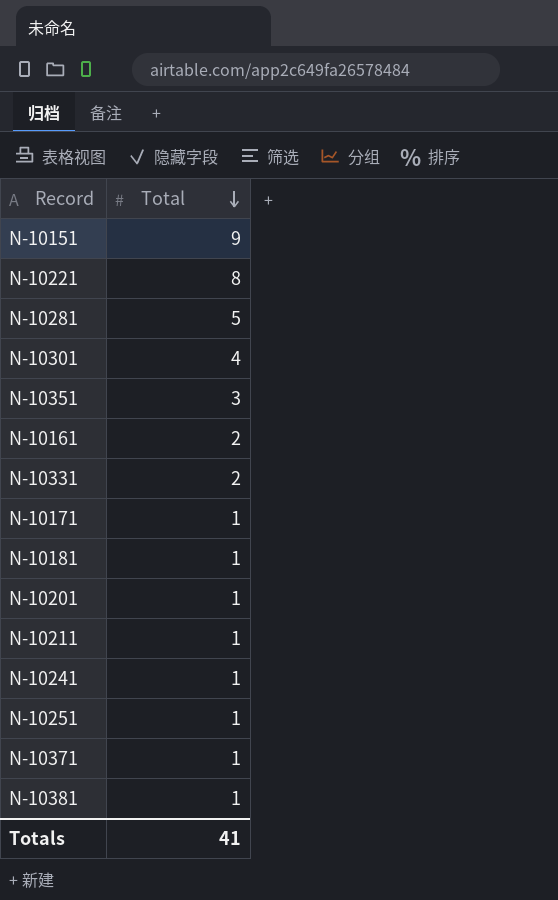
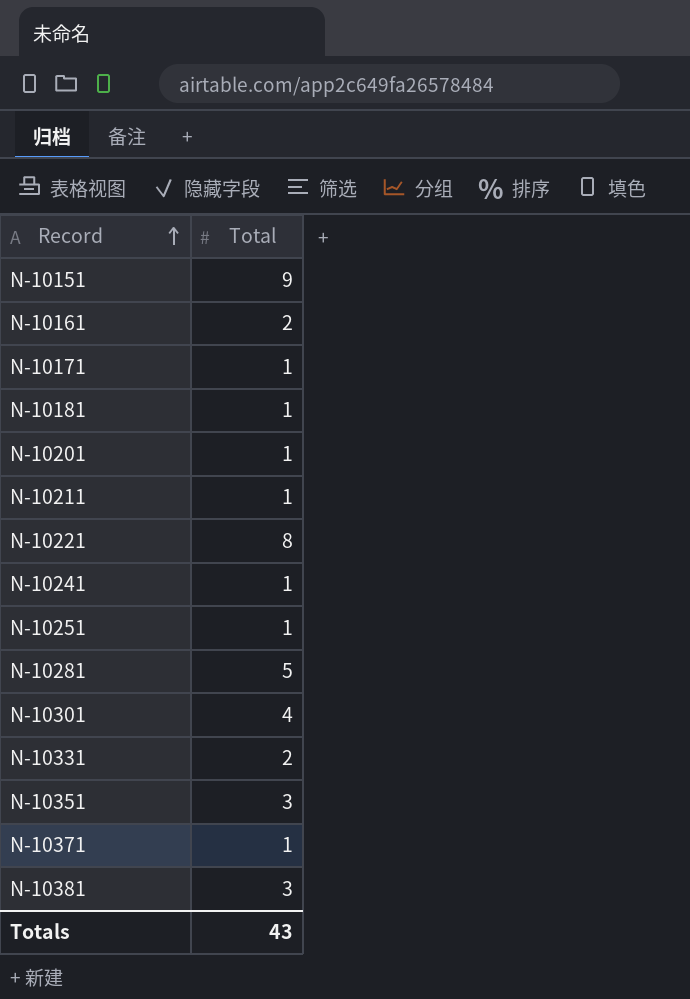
row order: Total descending -> Record ascending
N-10381 | Total: 1 -> 3
Totals | Total: 41 -> 43

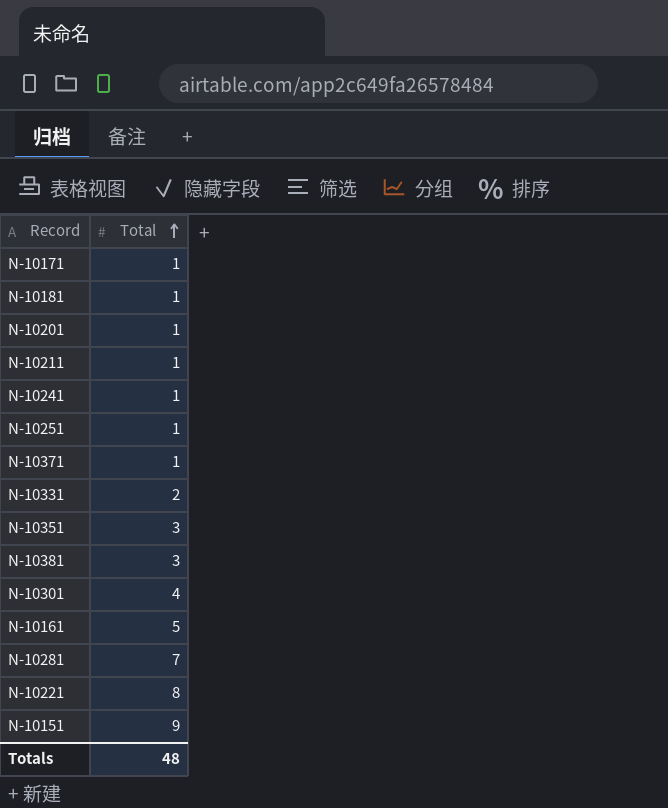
row order: Record ascending -> Total ascending
N-10161 | Total: 2 -> 5
N-10281 | Total: 5 -> 7
Totals | Total: 43 -> 48

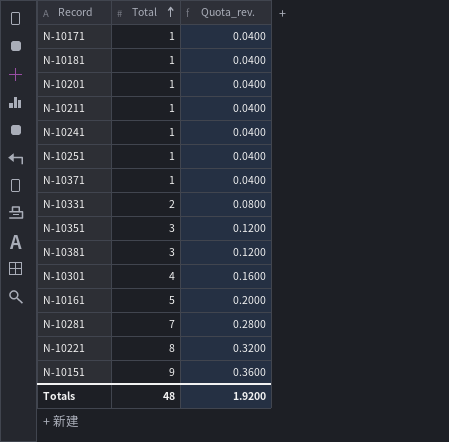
column Quota_rev. | formula: none -> [Total] * 0.04

